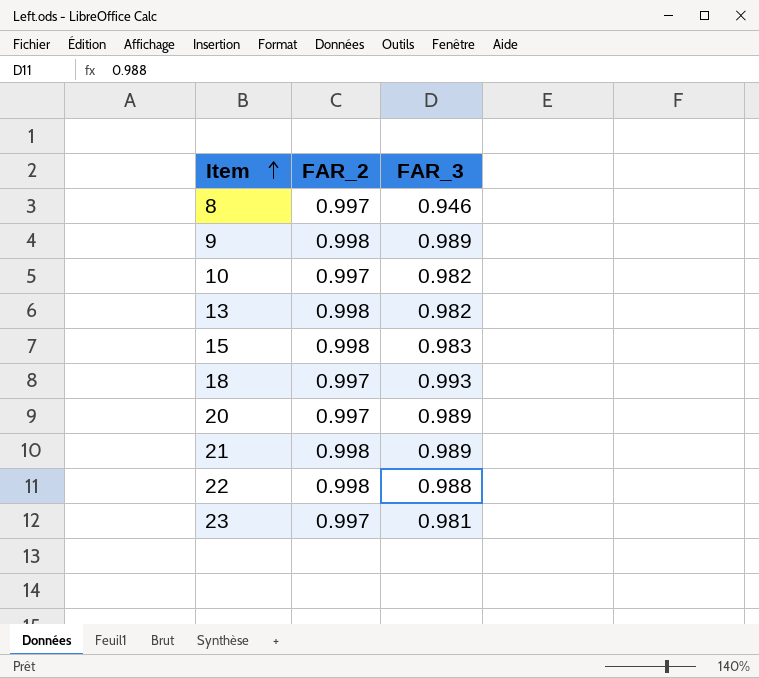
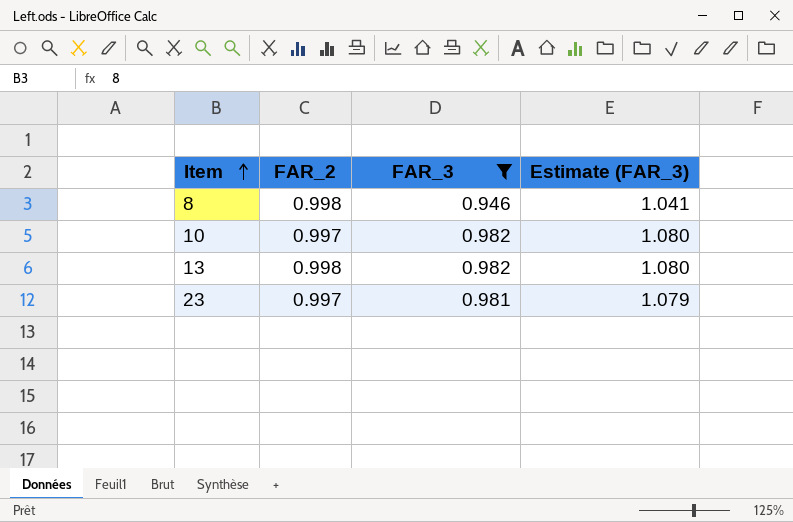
filter: none -> FAR_3 <= 0.982
column Estimate (FAR_3) | formula: none -> [FAR_3] * 1.1
8 | FAR_2: 0.997 -> 0.998

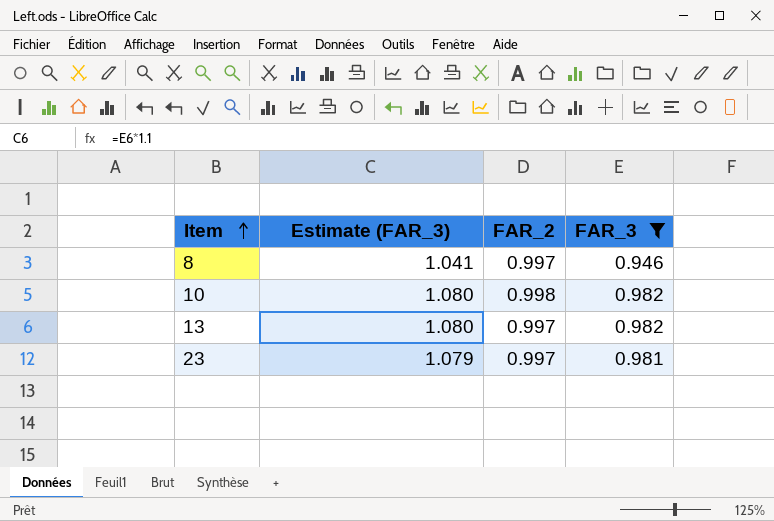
column Estimate (FAR_3) | position: 4 -> 2
8 | FAR_2: 0.998 -> 0.997
10 | FAR_2: 0.997 -> 0.998
13 | FAR_2: 0.998 -> 0.997

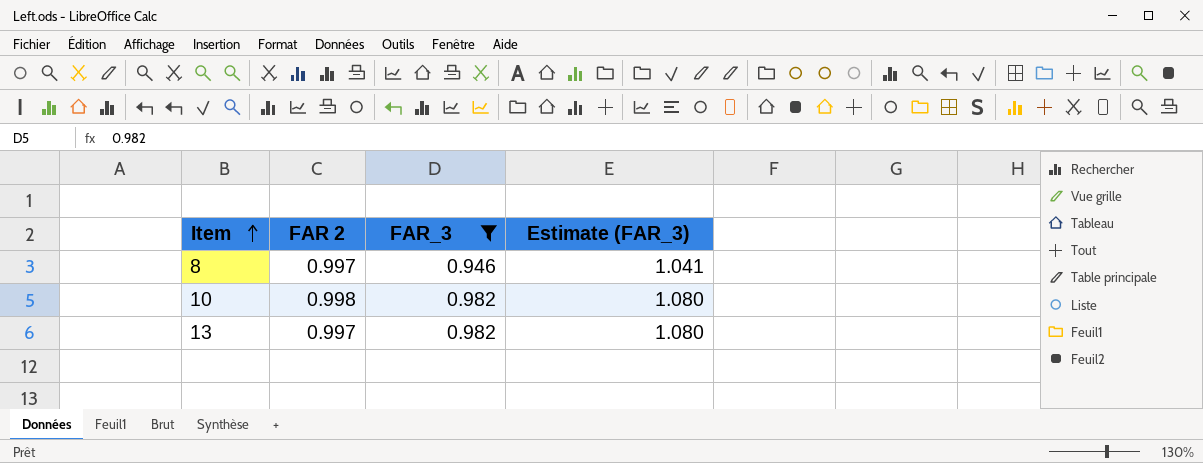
column name: FAR_2 -> FAR 2
column Estimate (FAR_3) | position: 2 -> 4
row 23: 1.079 | 0.997 | 0.981 -> none

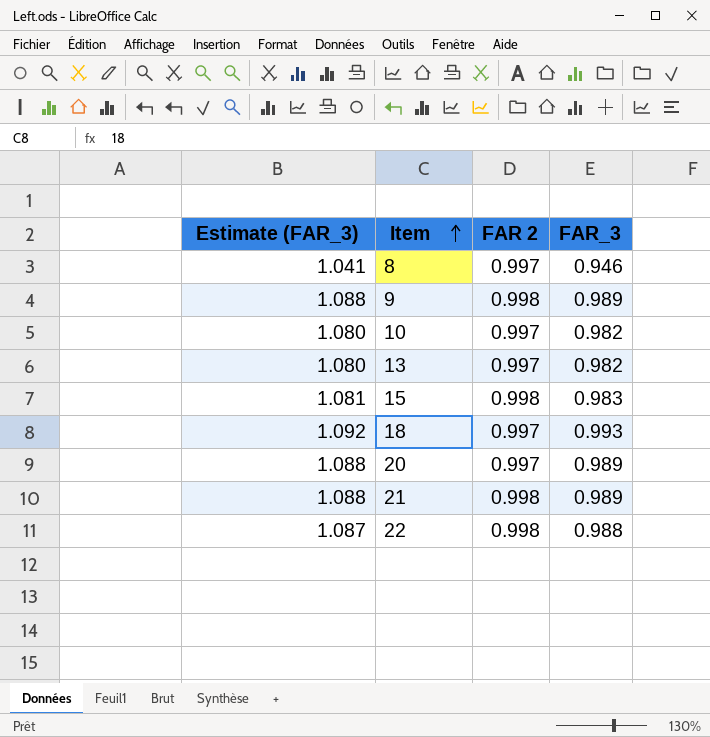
filter: FAR_3 <= 0.982 -> none
column Estimate (FAR_3) | position: 4 -> 1
10 | FAR 2: 0.998 -> 0.997

